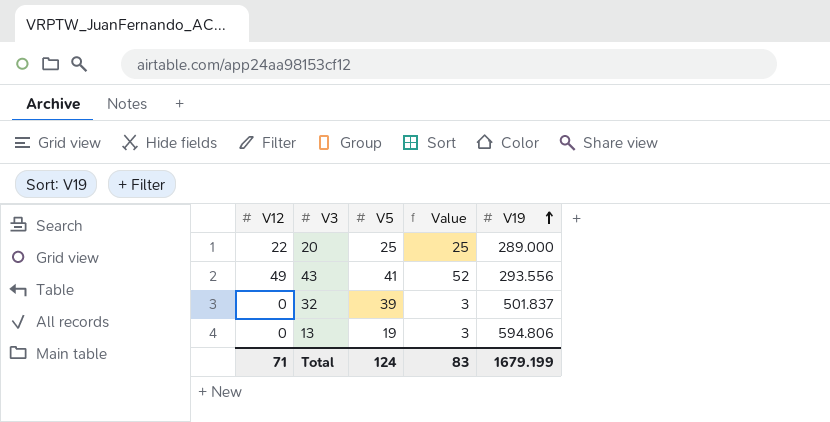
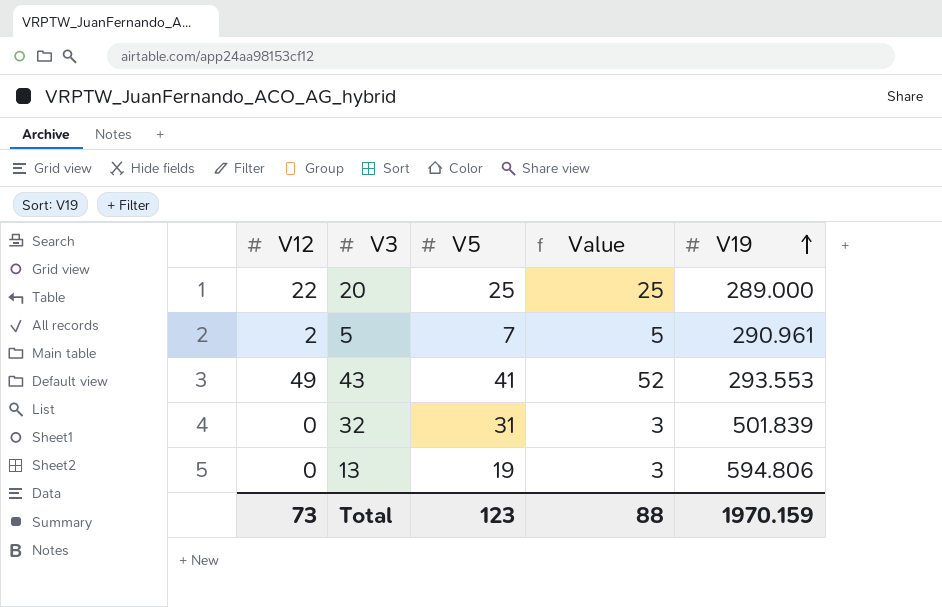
row 5: none -> 2 | 7 | 5 | 290.961
43 | V19: 293.556 -> 293.553
32 | V5: 39 -> 31
32 | V19: 501.837 -> 501.839
Total | V12: 71 -> 73
Total | V5: 124 -> 123
Total | Value: 83 -> 88
Total | V19: 1679.199 -> 1970.159

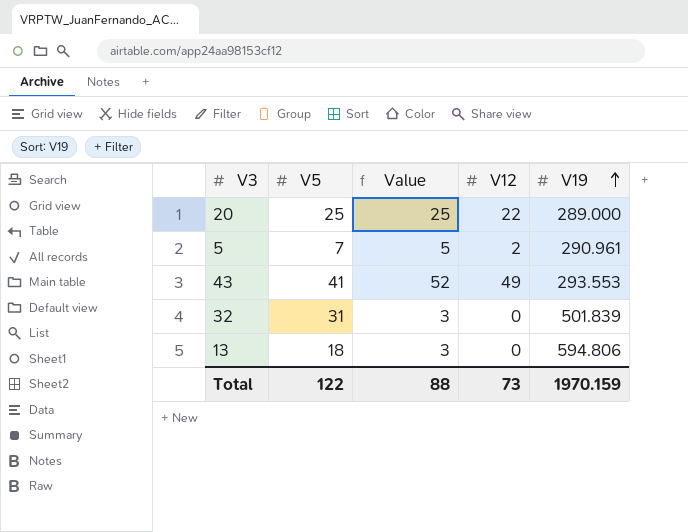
column V12 | position: 1 -> 4
13 | V5: 19 -> 18
Total | V5: 123 -> 122

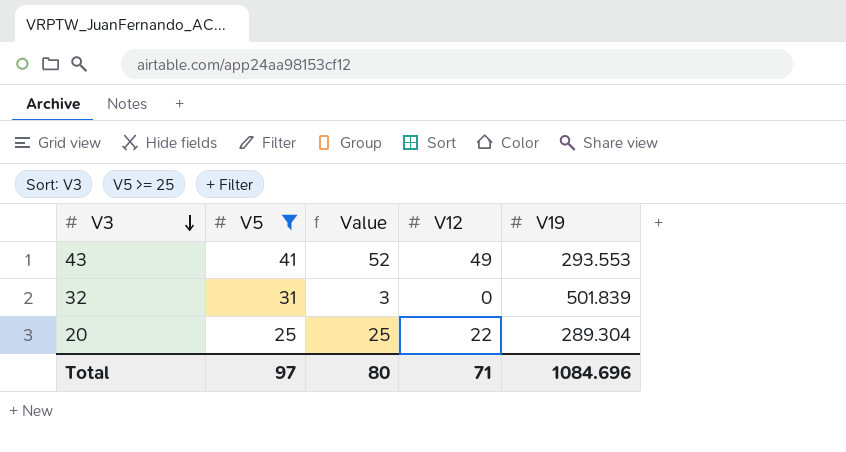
filter: none -> V5 >= 25
row order: V19 ascending -> V3 descending
20 | V19: 289.000 -> 289.304
Total | V5: 122 -> 97
Total | Value: 88 -> 80
Total | V12: 73 -> 71
Total | V19: 1970.159 -> 1084.696

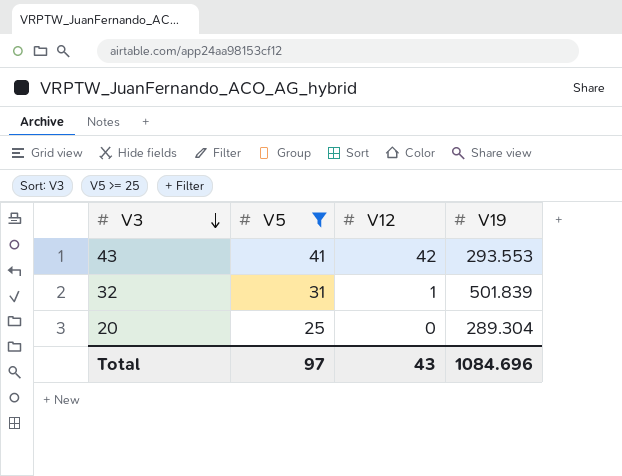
column Value | formula: [V12] + 3 -> none
43 | V12: 49 -> 42
32 | V12: 0 -> 1
20 | V12: 22 -> 0
Total | V12: 71 -> 43

